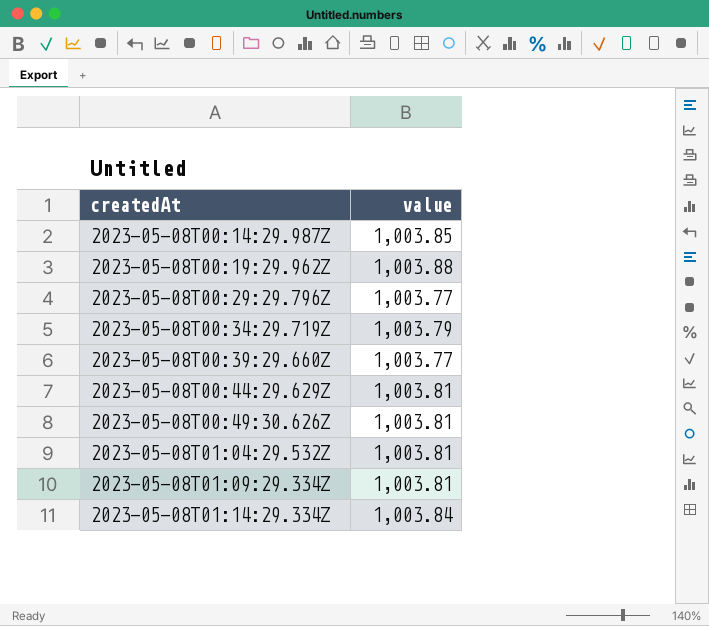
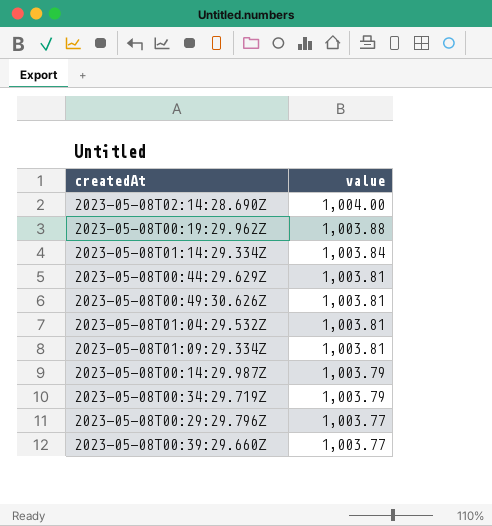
row order: createdAt ascending -> value descending
row 2023-05-08T02:14:28.690Z: none -> 1,004.00
2023-05-08T00:14:29.987Z | value: 1,003.85 -> 1,003.79

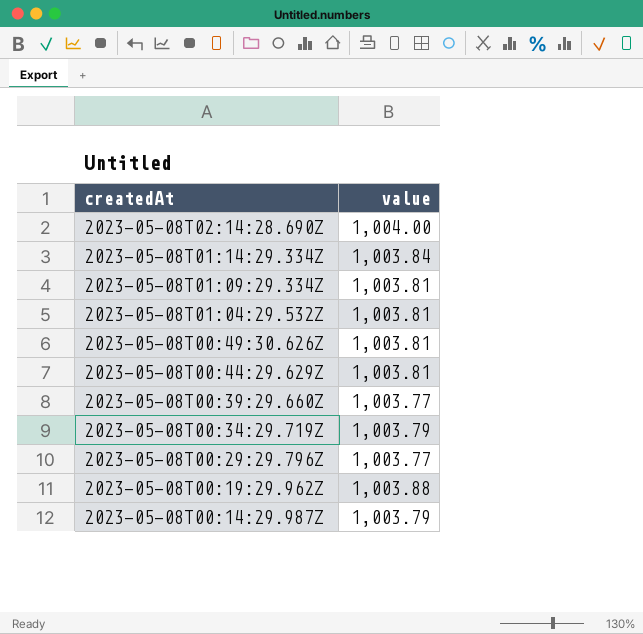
row order: value descending -> createdAt descending

